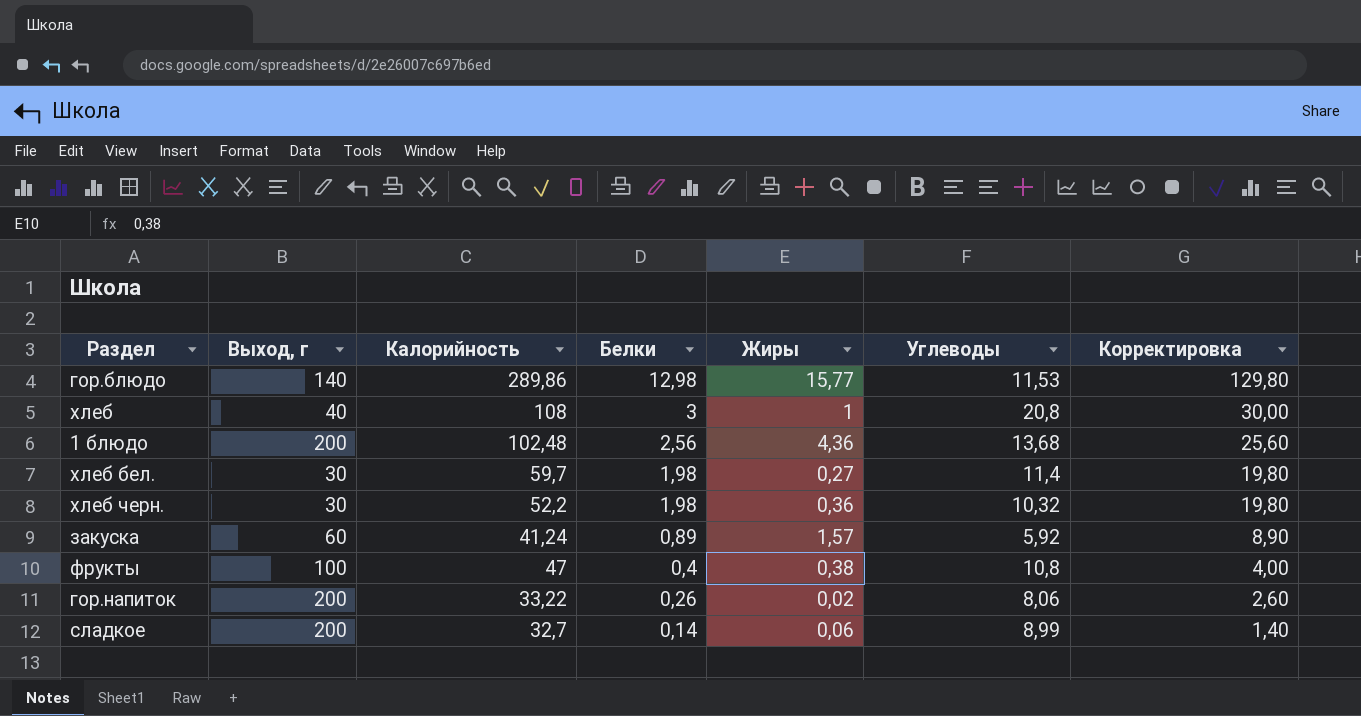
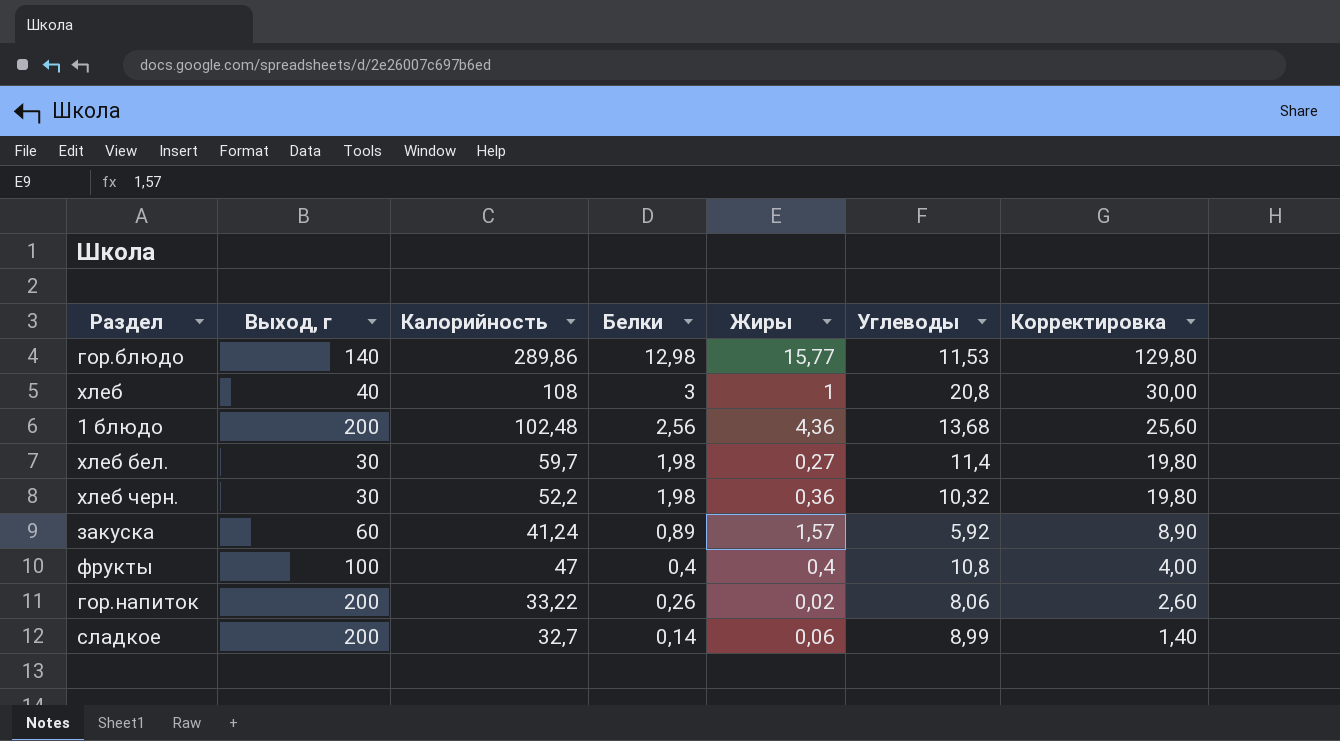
фрукты | Жиры: 0,38 -> 0,4

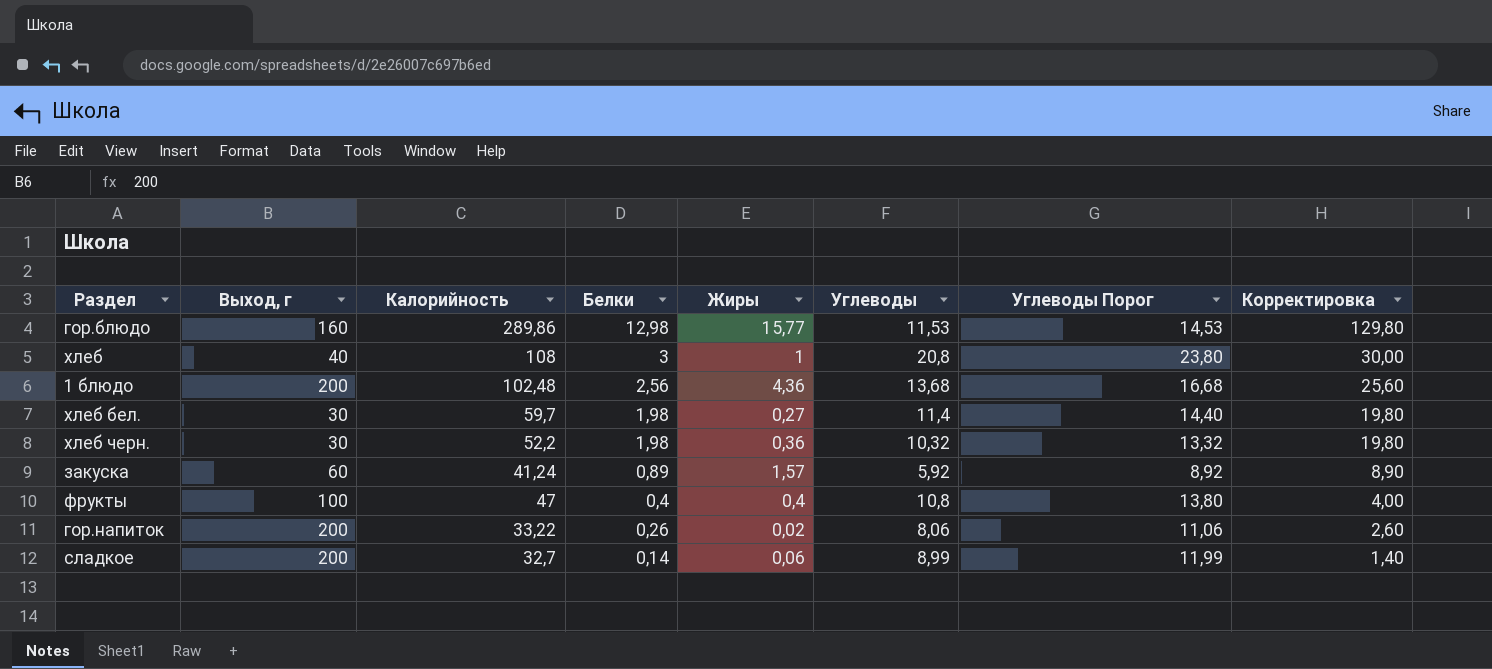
column Углеводы Порог | formula: none -> [Углеводы] + 3
гор.блюдо | Выход, г: 140 -> 160

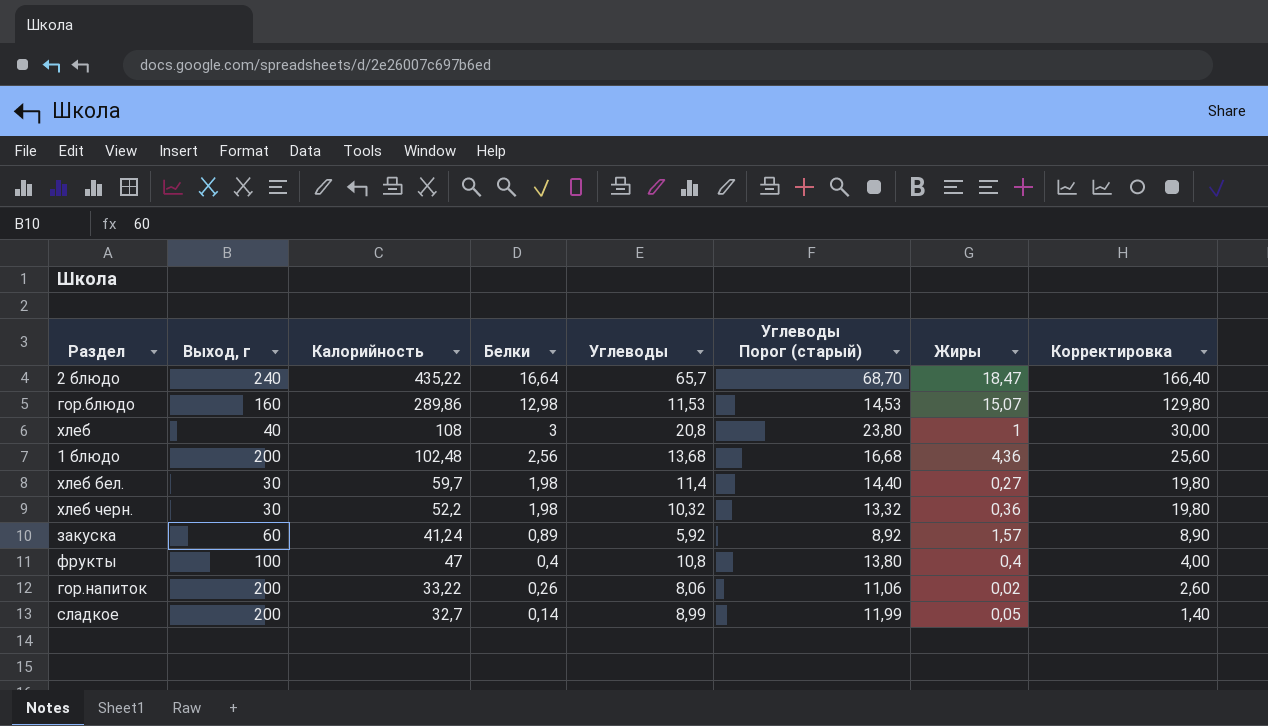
column name: Углеводы Порог -> Углеводы Порог (старый)
column Жиры | position: 5 -> 7
row 2 блюдо: none -> 240 | 435,22 | 16,64 | 65,7 | 68,70 | 18,47 | 166,40
гор.блюдо | Жиры: 15,77 -> 15,07
сладкое | Жиры: 0,06 -> 0,05

